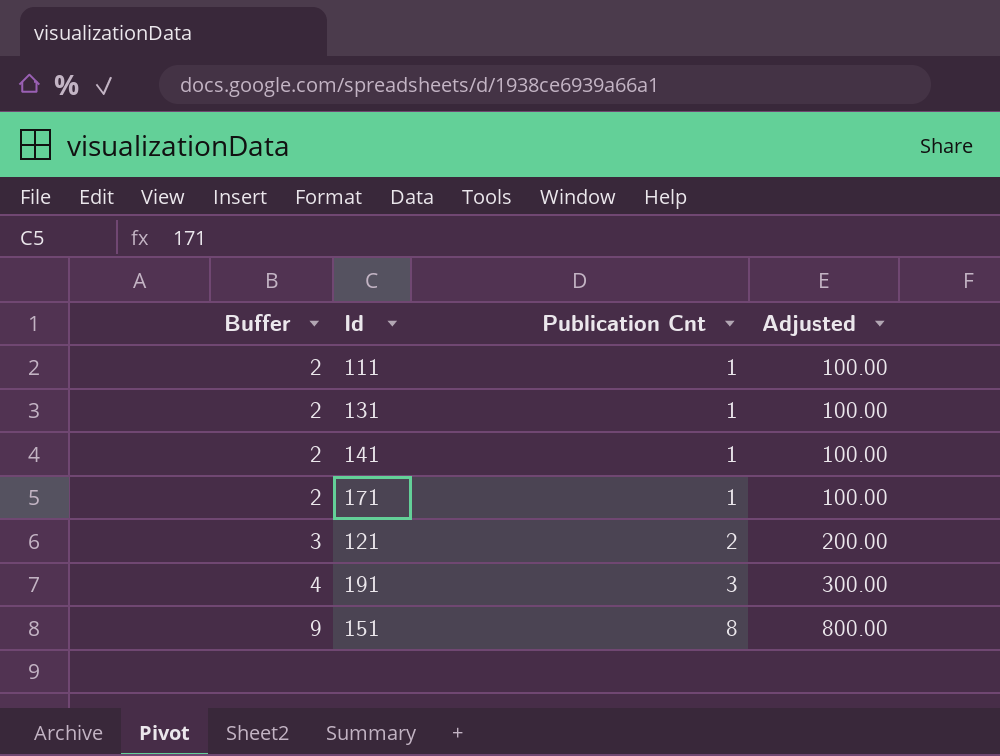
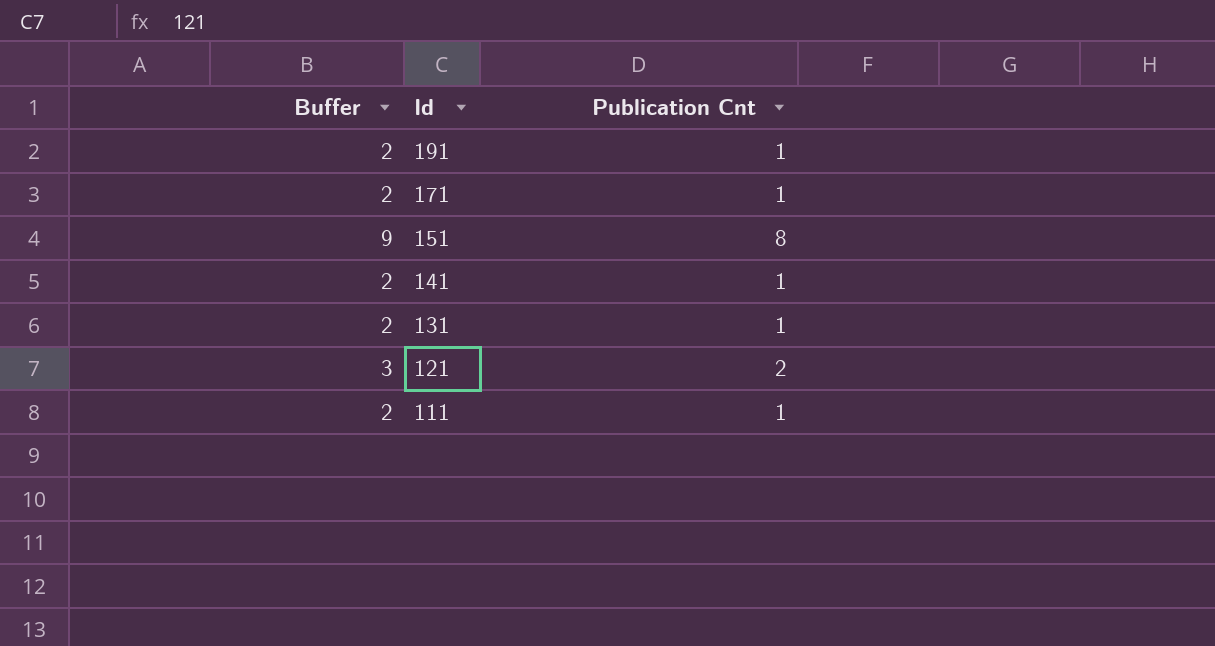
row order: Buffer ascending -> Id descending
column Adjusted | formula: [Publication Cnt] * 100 -> none
191 | Buffer: 4 -> 2
191 | Publication Cnt: 3 -> 1

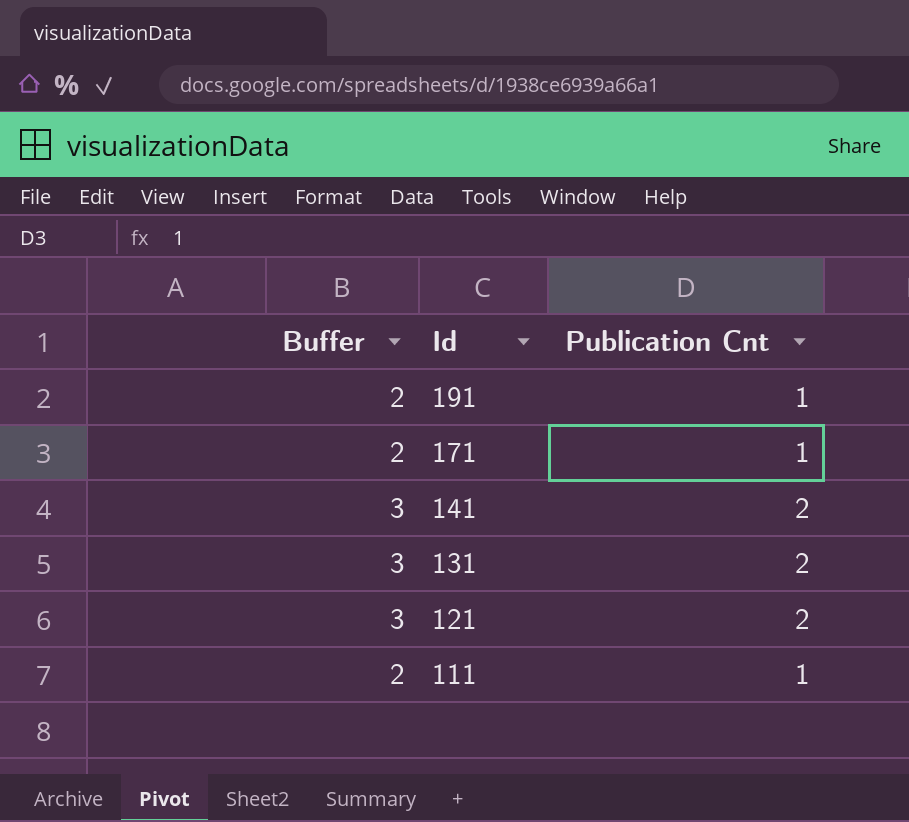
row 151: 9 | 8 -> none
141 | Buffer: 2 -> 3
141 | Publication Cnt: 1 -> 2
131 | Buffer: 2 -> 3
131 | Publication Cnt: 1 -> 2

